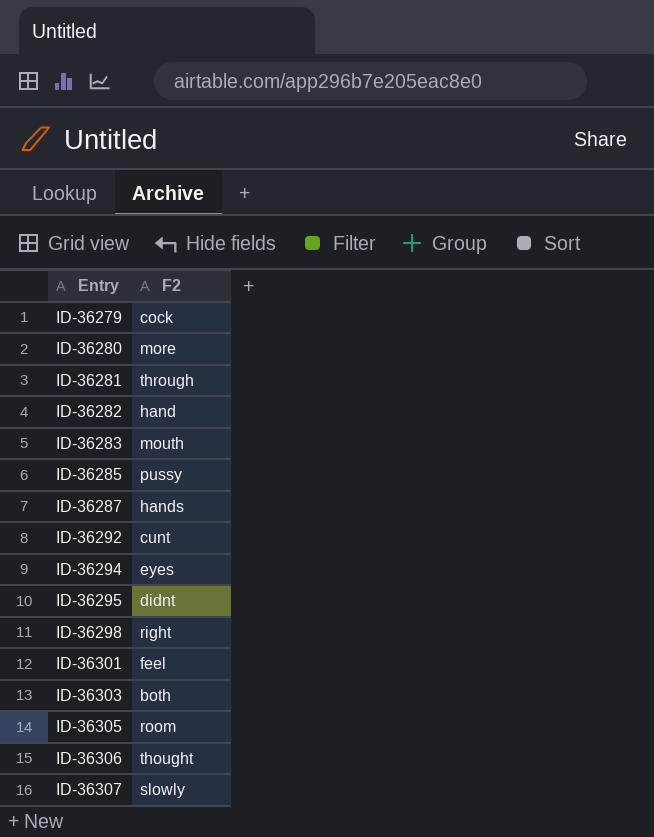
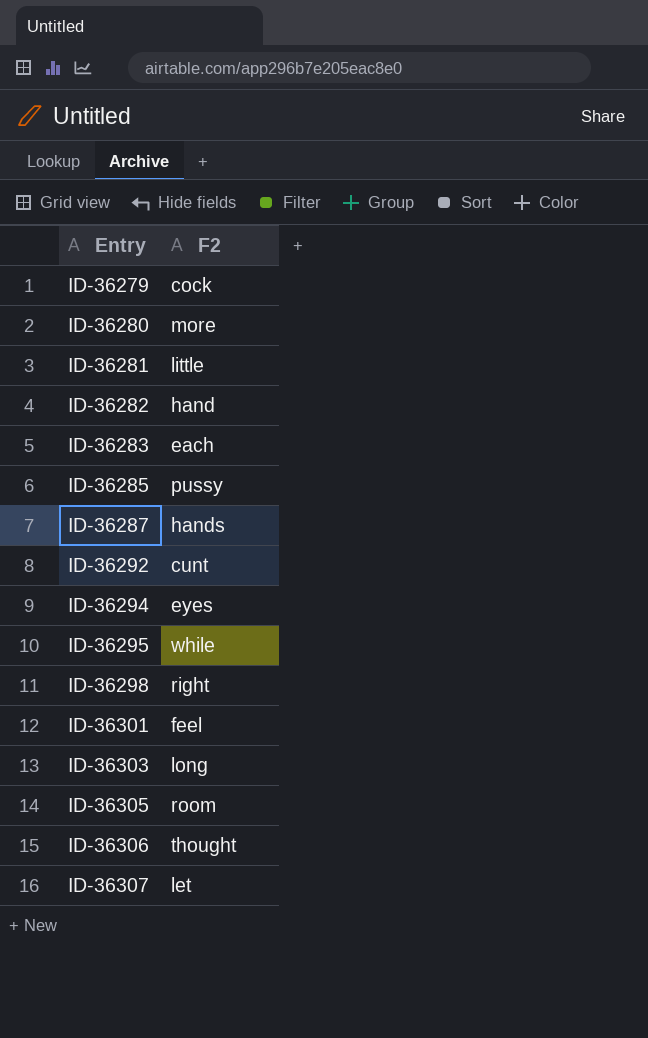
ID-36281 | F2: through -> little
ID-36283 | F2: mouth -> each
ID-36295 | F2: didnt -> while
ID-36303 | F2: both -> long
ID-36307 | F2: slowly -> let

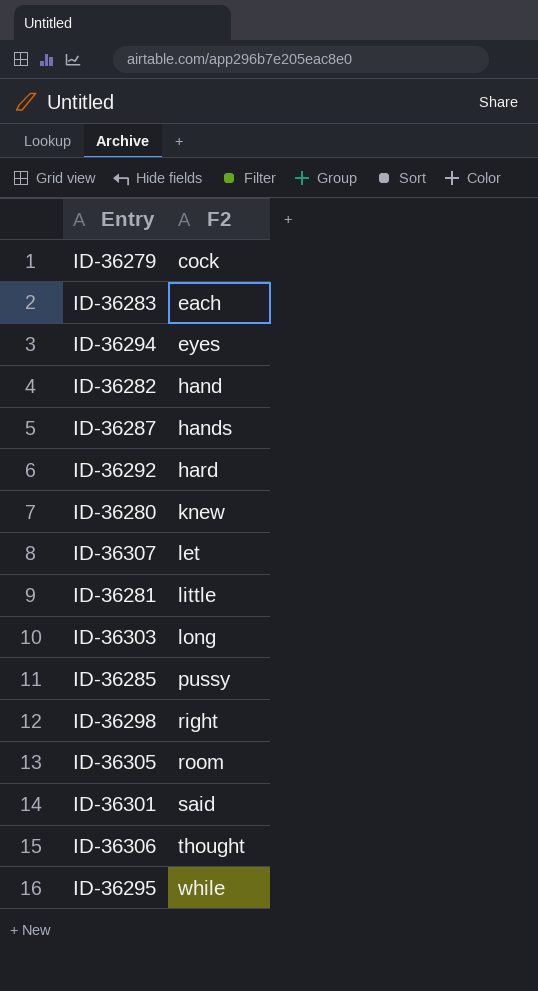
row order: Entry ascending -> F2 ascending
ID-36292 | F2: cunt -> hard
ID-36280 | F2: more -> knew
ID-36301 | F2: feel -> said

